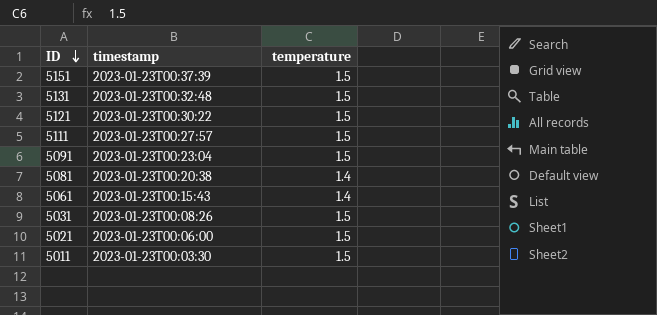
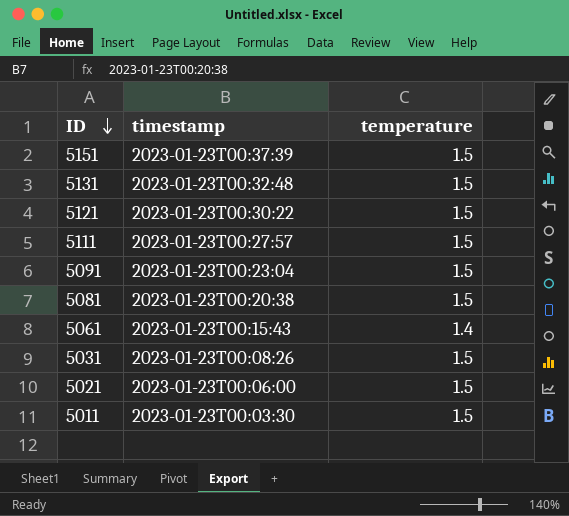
5081 | temperature: 1.4 -> 1.5

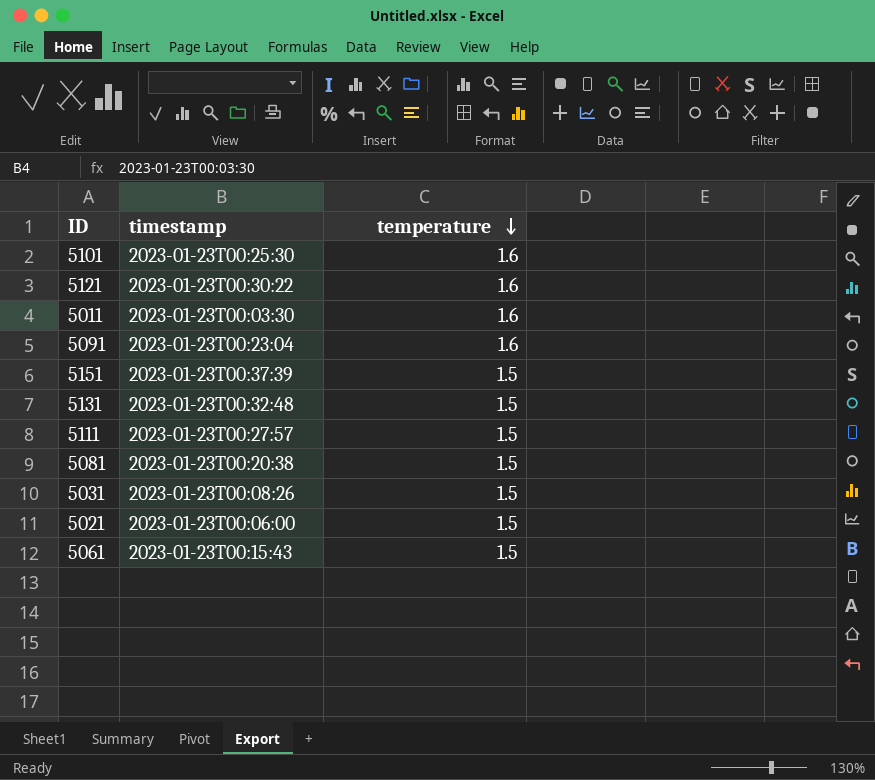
row order: ID descending -> temperature descending
row 5101: none -> 2023-01-23T00:25:30 | 1.6
5121 | temperature: 1.5 -> 1.6
5011 | temperature: 1.5 -> 1.6
5091 | temperature: 1.5 -> 1.6
5061 | temperature: 1.4 -> 1.5

